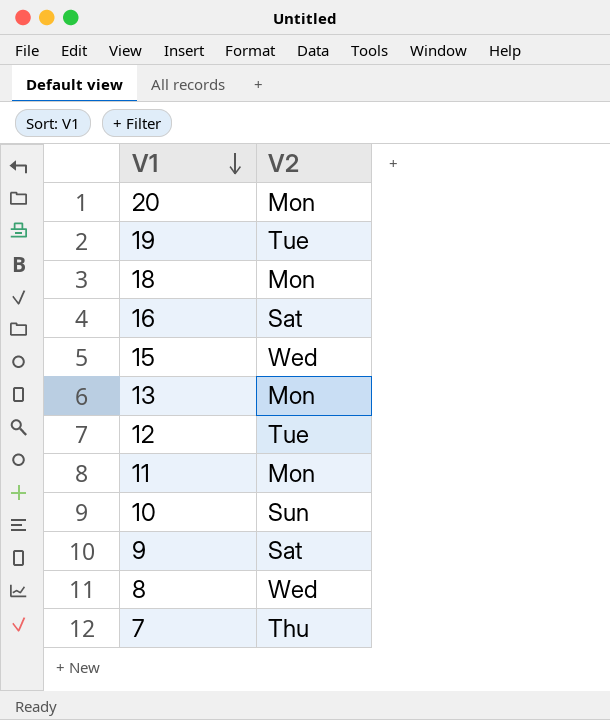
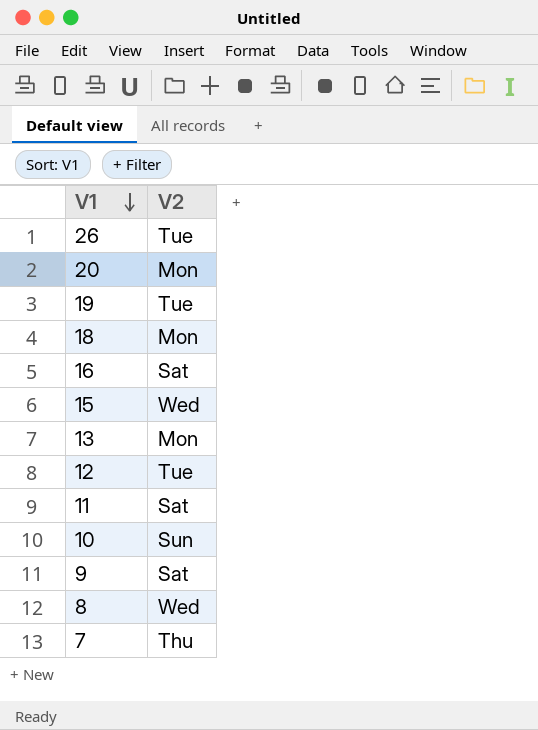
row 26: none -> Tue
11 | V2: Mon -> Sat

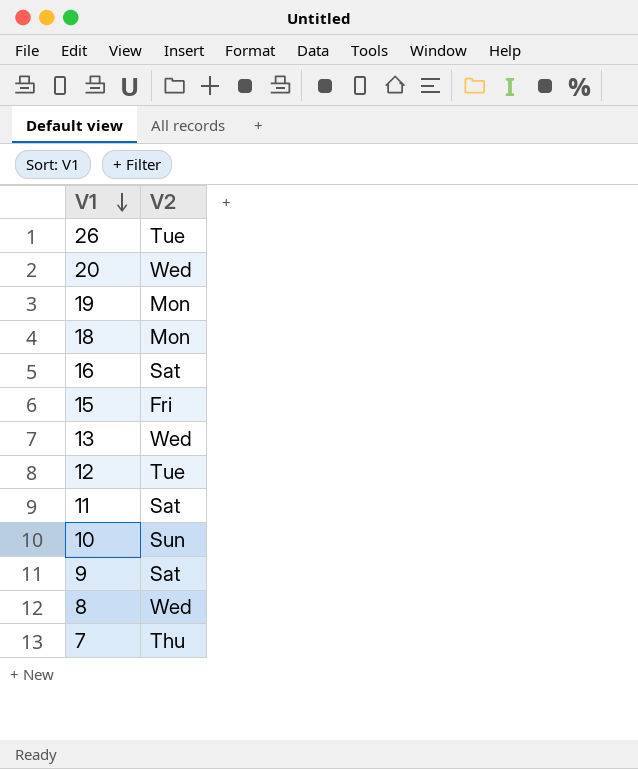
20 | V2: Mon -> Wed
19 | V2: Tue -> Mon
15 | V2: Wed -> Fri
13 | V2: Mon -> Wed

